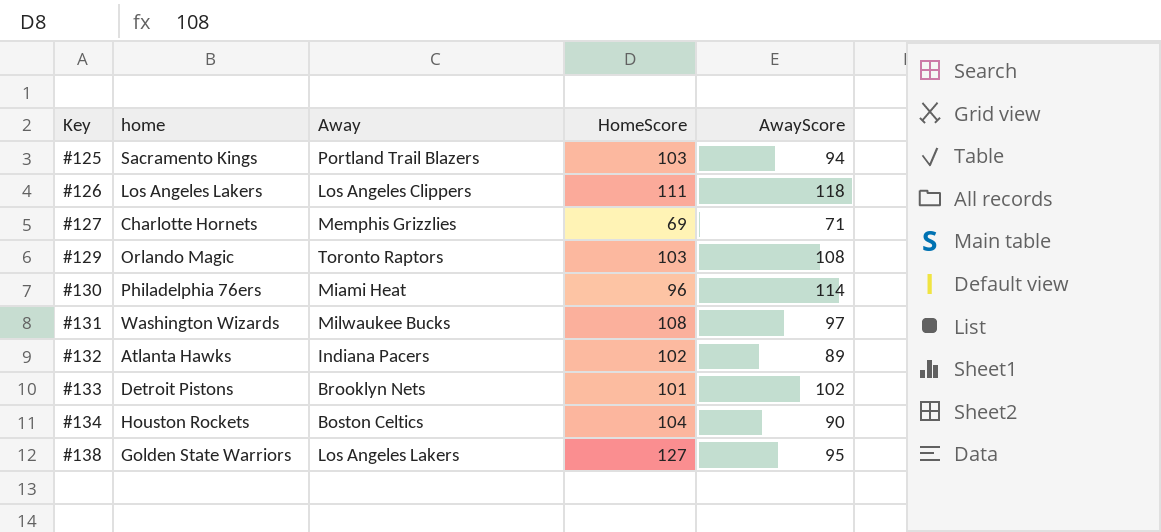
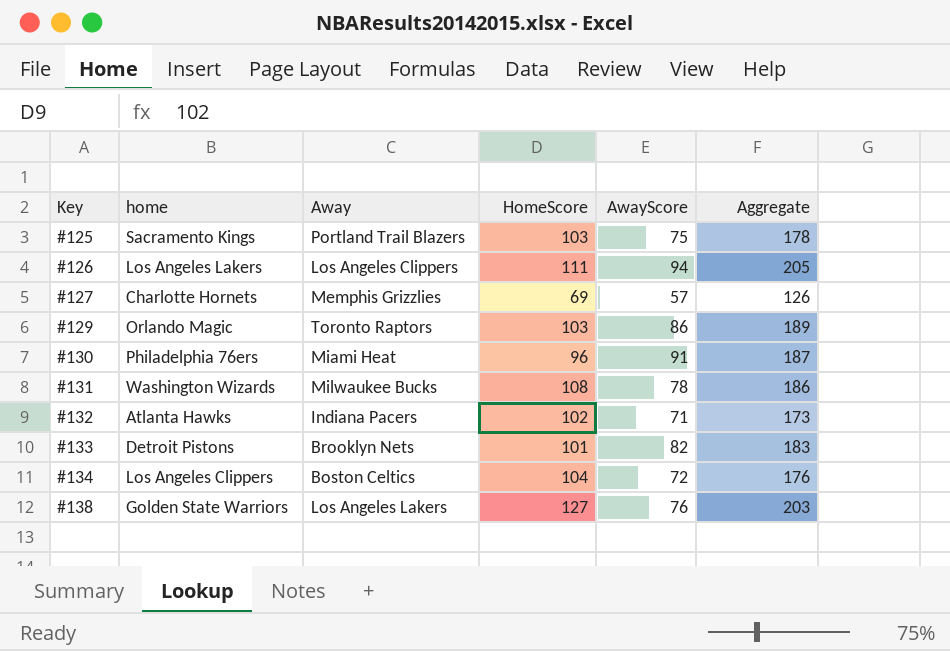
column Aggregate | formula: none -> [HomeScore] + [AwayScore]
#125 | AwayScore: 94 -> 75
#126 | AwayScore: 118 -> 94
#127 | AwayScore: 71 -> 57
#129 | AwayScore: 108 -> 86
#130 | AwayScore: 114 -> 91
#131 | AwayScore: 97 -> 78
#132 | AwayScore: 89 -> 71
#133 | AwayScore: 102 -> 82
#134 | home: Houston Rockets -> Los Angeles Clippers
#134 | AwayScore: 90 -> 72
#138 | AwayScore: 95 -> 76

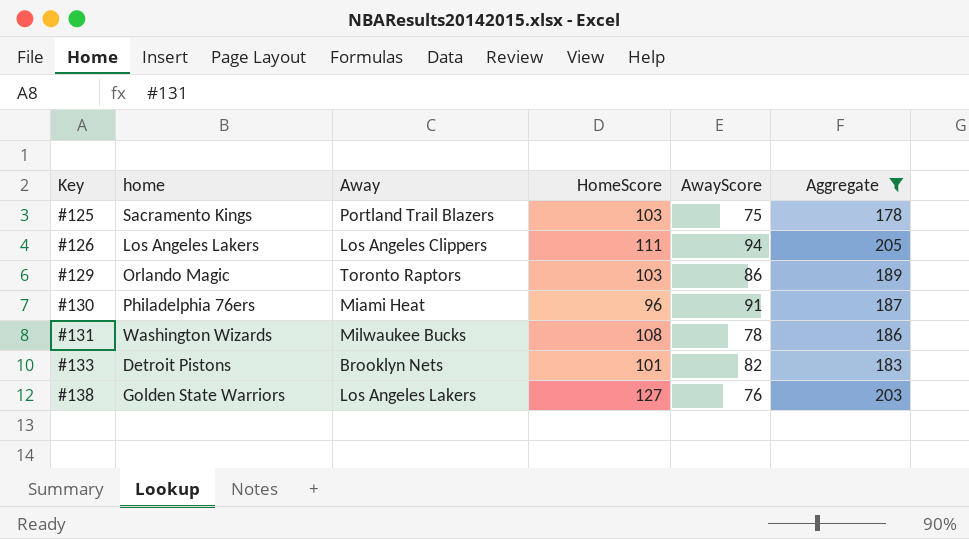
filter: none -> Aggregate >= 178

